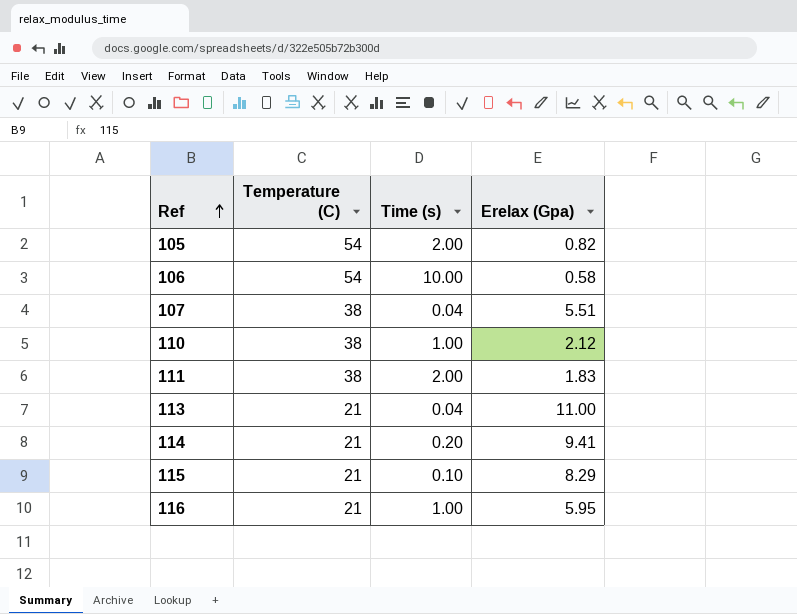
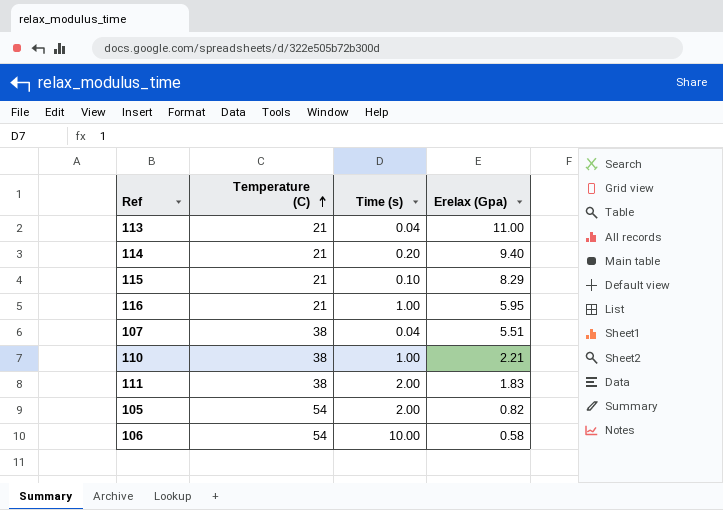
row order: Ref ascending -> Temperature (C) ascending
114 | Erelax (Gpa): 9.41 -> 9.40
110 | Erelax (Gpa): 2.12 -> 2.21

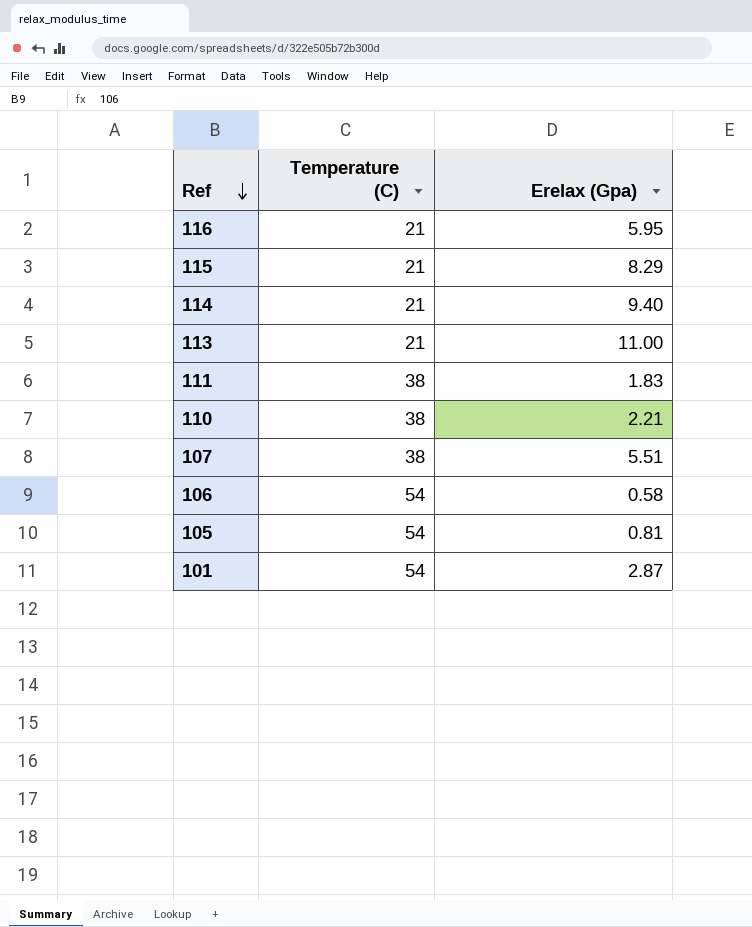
row order: Temperature (C) ascending -> Ref descending
column Time (s) | position: 3 -> none
105 | Erelax (Gpa): 0.82 -> 0.81
row 101: none -> 54 | 2.87

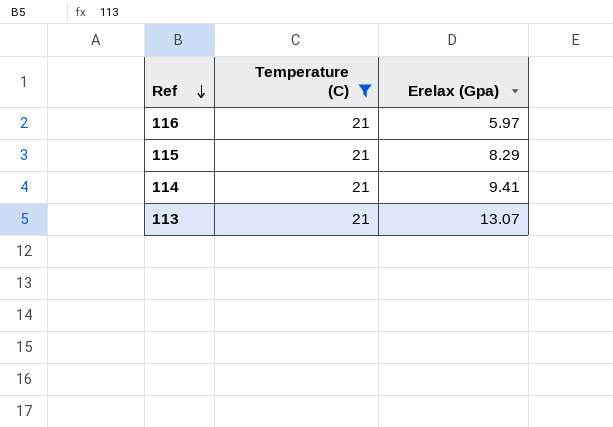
filter: none -> Temperature (C) = 21
116 | Erelax (Gpa): 5.95 -> 5.97
114 | Erelax (Gpa): 9.40 -> 9.41
113 | Erelax (Gpa): 11.00 -> 13.07

